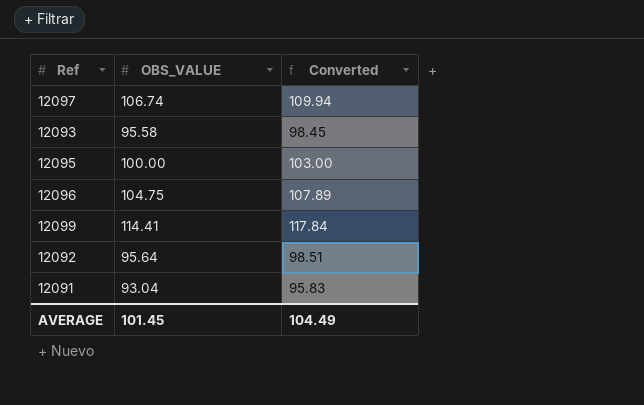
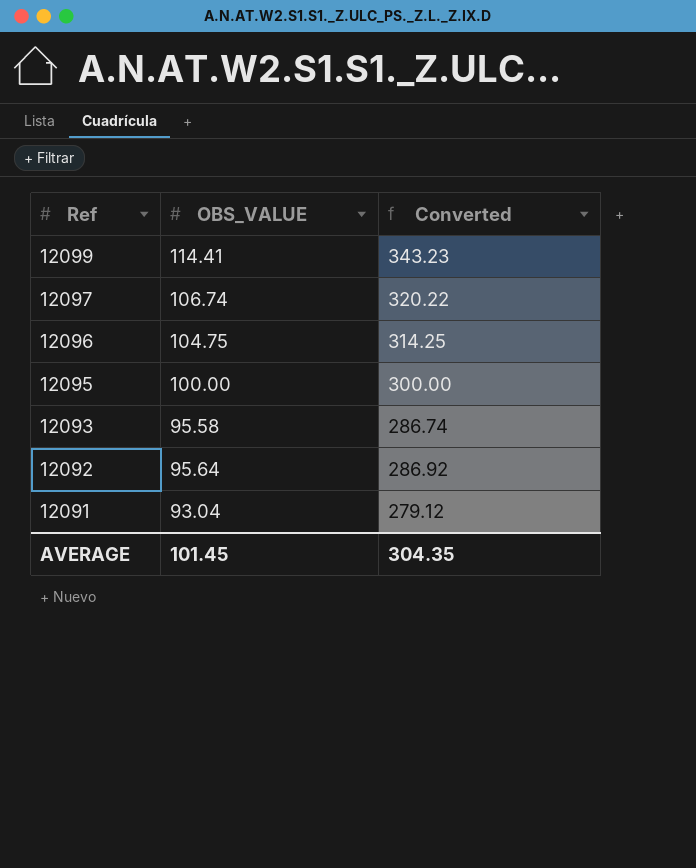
row order: none -> Ref descending
column Converted | formula: [OBS_VALUE] * 1.03 -> [OBS_VALUE] * 3
AVERAGE | Converted: 104.49 -> 304.35

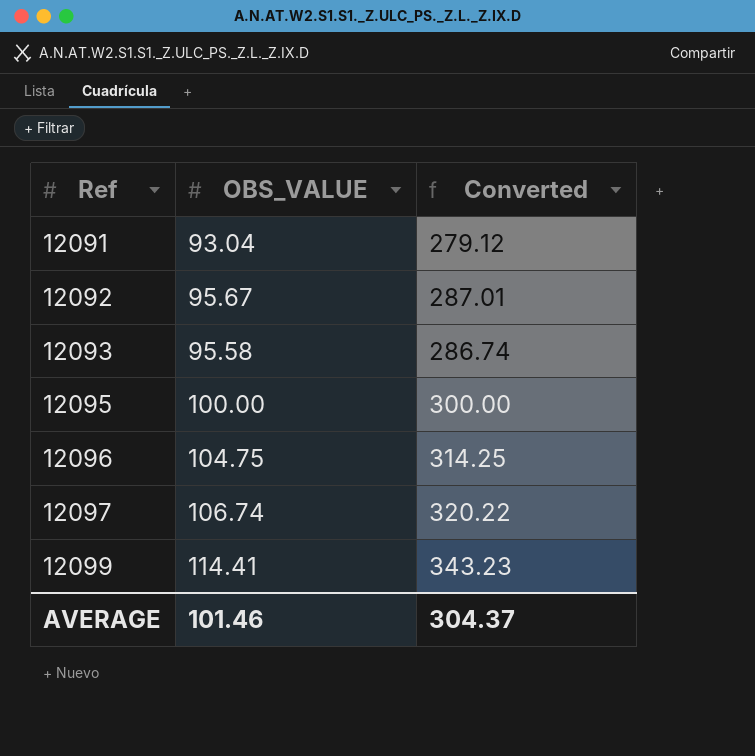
row order: Ref descending -> Ref ascending
12092 | OBS_VALUE: 95.64 -> 95.67
12092 | Converted: 286.92 -> 287.01
AVERAGE | OBS_VALUE: 101.45 -> 101.46
AVERAGE | Converted: 304.35 -> 304.37

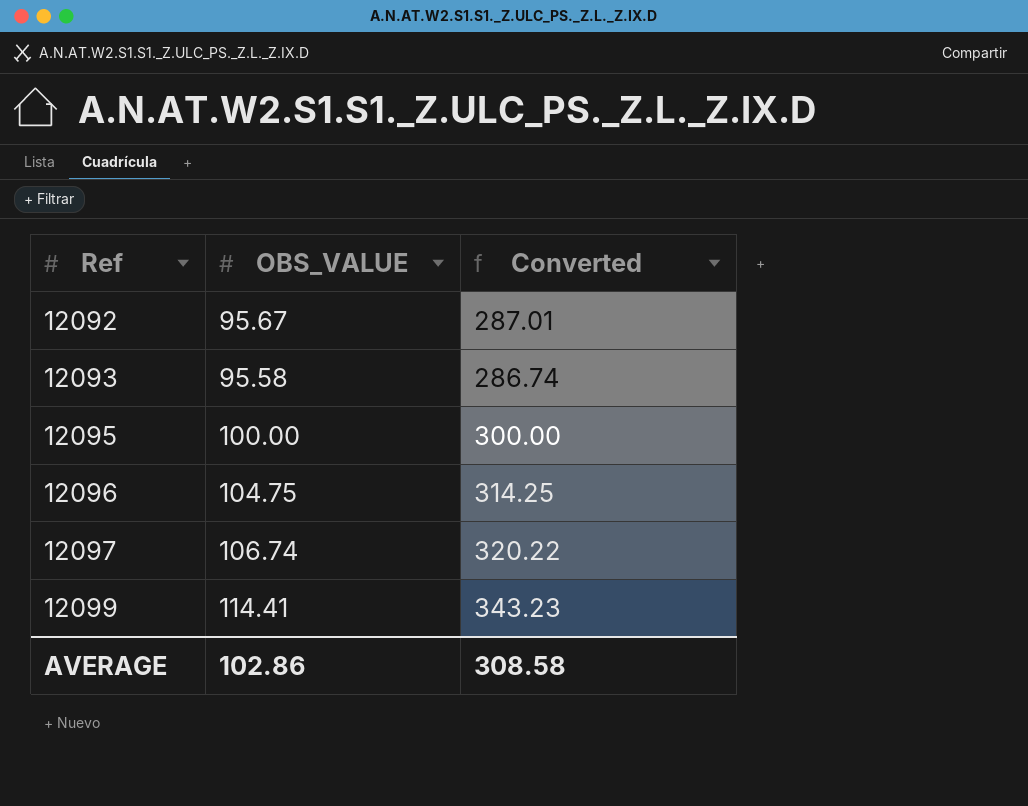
row 12091: 93.04 | 279.12 -> none
AVERAGE | OBS_VALUE: 101.46 -> 102.86
AVERAGE | Converted: 304.37 -> 308.58

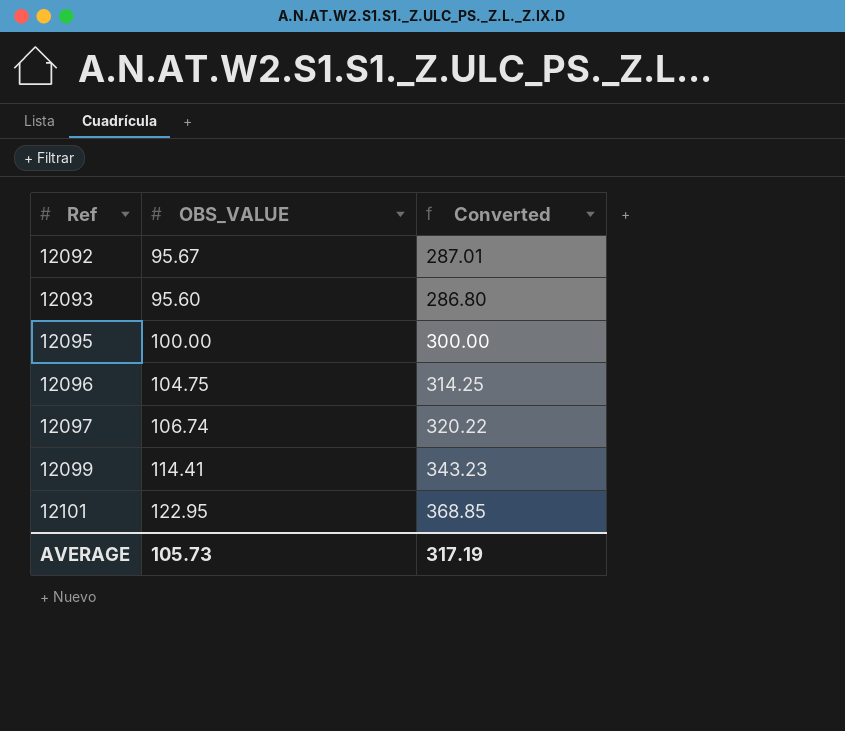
12093 | OBS_VALUE: 95.58 -> 95.60
12093 | Converted: 286.74 -> 286.80
row 12101: none -> 122.95 | 368.85
AVERAGE | OBS_VALUE: 102.86 -> 105.73
AVERAGE | Converted: 308.58 -> 317.19

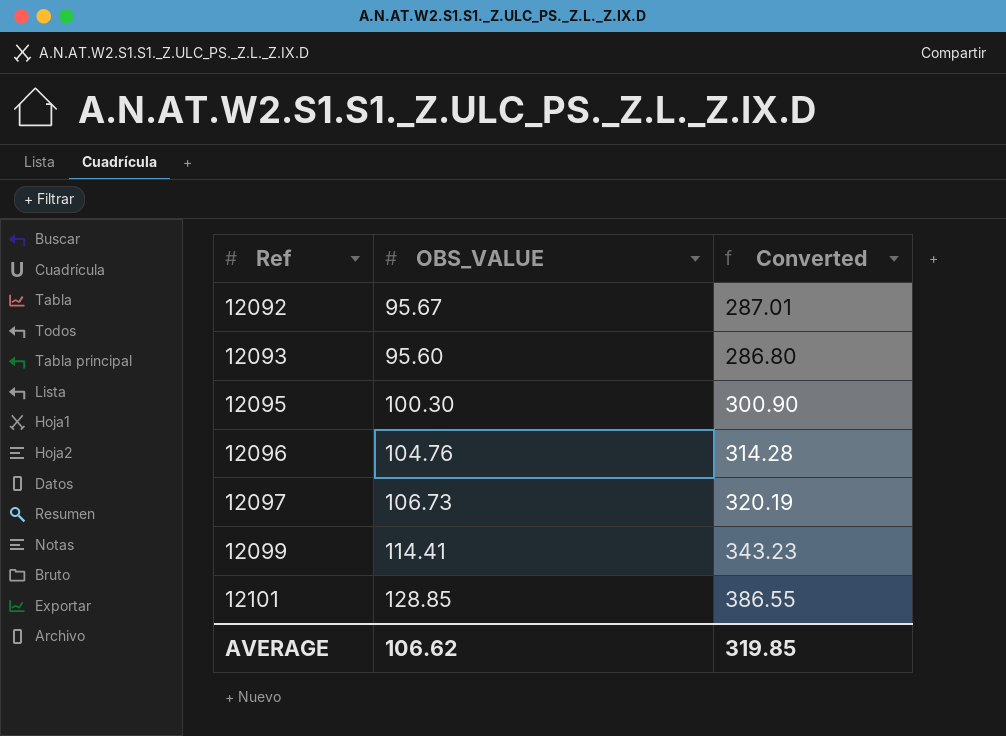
12095 | OBS_VALUE: 100.00 -> 100.30
12095 | Converted: 300.00 -> 300.90
12096 | OBS_VALUE: 104.75 -> 104.76
12096 | Converted: 314.25 -> 314.28
12097 | OBS_VALUE: 106.74 -> 106.73
12097 | Converted: 320.22 -> 320.19
12101 | OBS_VALUE: 122.95 -> 128.85
12101 | Converted: 368.85 -> 386.55
AVERAGE | OBS_VALUE: 105.73 -> 106.62
AVERAGE | Converted: 317.19 -> 319.85

